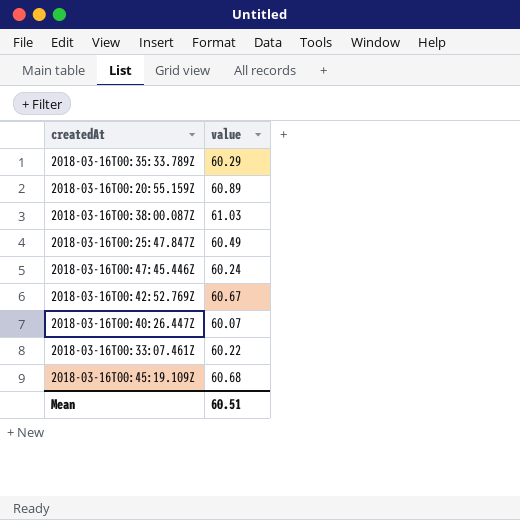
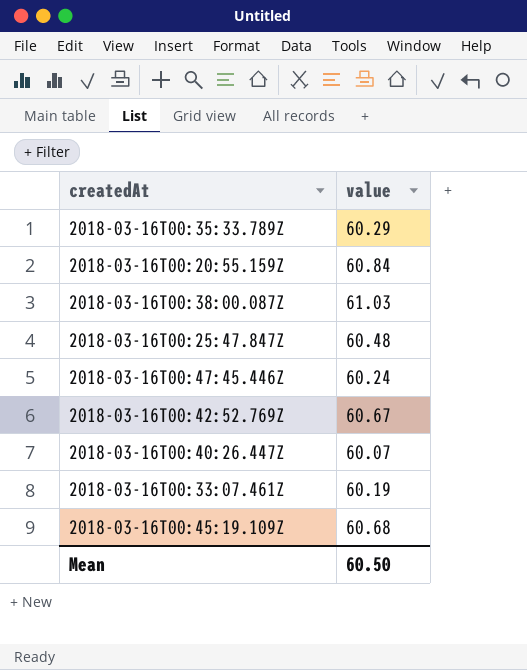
2018-03-16T00:20:55.159Z | value: 60.89 -> 60.84
2018-03-16T00:25:47.847Z | value: 60.49 -> 60.48
2018-03-16T00:33:07.461Z | value: 60.22 -> 60.19
Mean | value: 60.51 -> 60.50

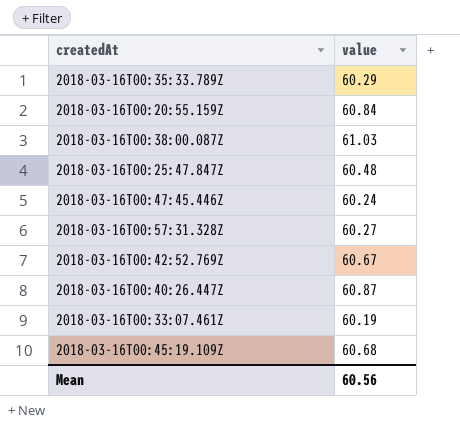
row 2018-03-16T00:57:31.328Z: none -> 60.27
2018-03-16T00:40:26.447Z | value: 60.07 -> 60.87
Mean | value: 60.50 -> 60.56

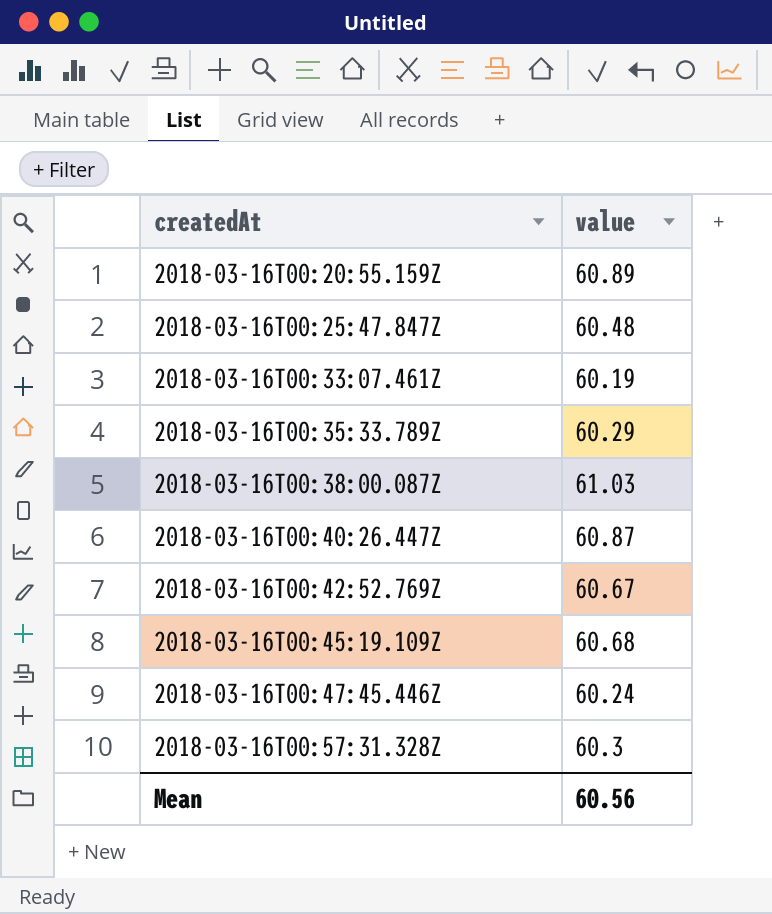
row order: none -> createdAt ascending
2018-03-16T00:20:55.159Z | value: 60.84 -> 60.89
2018-03-16T00:57:31.328Z | value: 60.27 -> 60.3

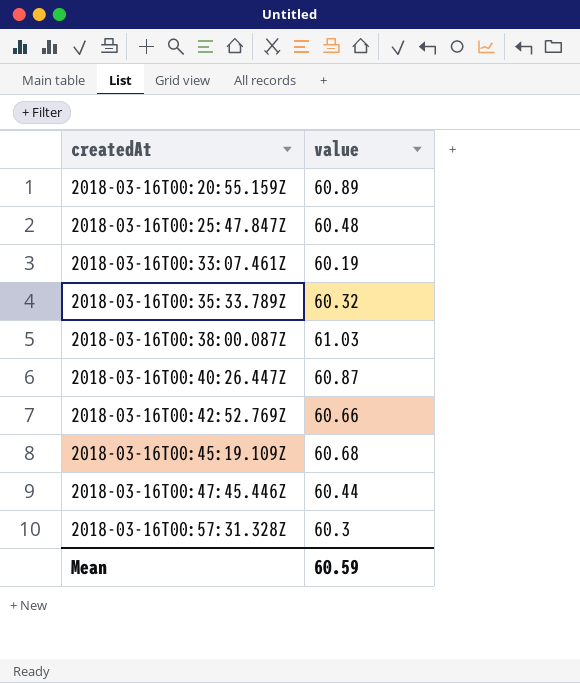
2018-03-16T00:35:33.789Z | value: 60.29 -> 60.32
2018-03-16T00:42:52.769Z | value: 60.67 -> 60.66
2018-03-16T00:47:45.446Z | value: 60.24 -> 60.44
Mean | value: 60.56 -> 60.59

